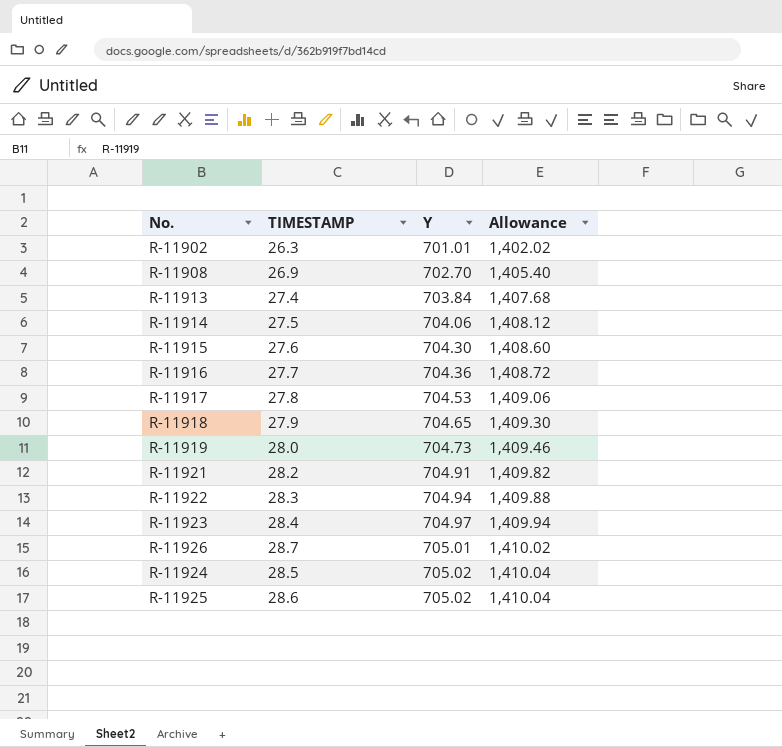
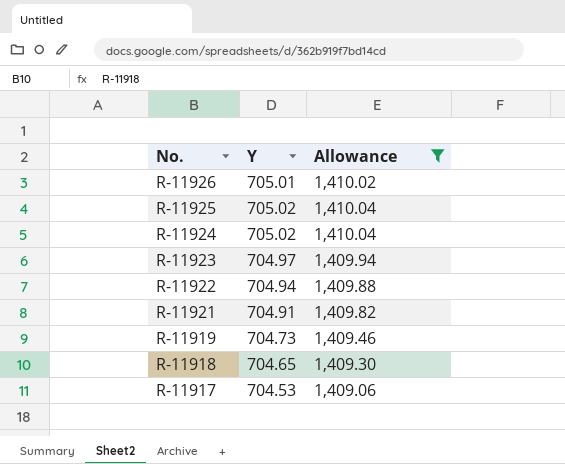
filter: none -> Allowance >= 1,409.06
row order: Y ascending -> No. descending
column TIMESTAMP | position: 2 -> none

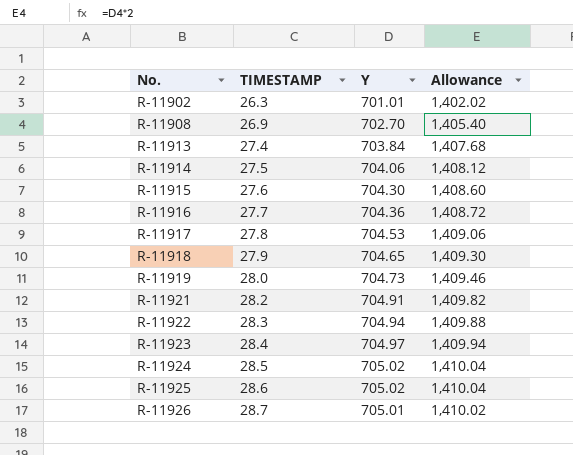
filter: Allowance >= 1,409.06 -> none
row order: No. descending -> No. ascending
column TIMESTAMP | position: none -> 2

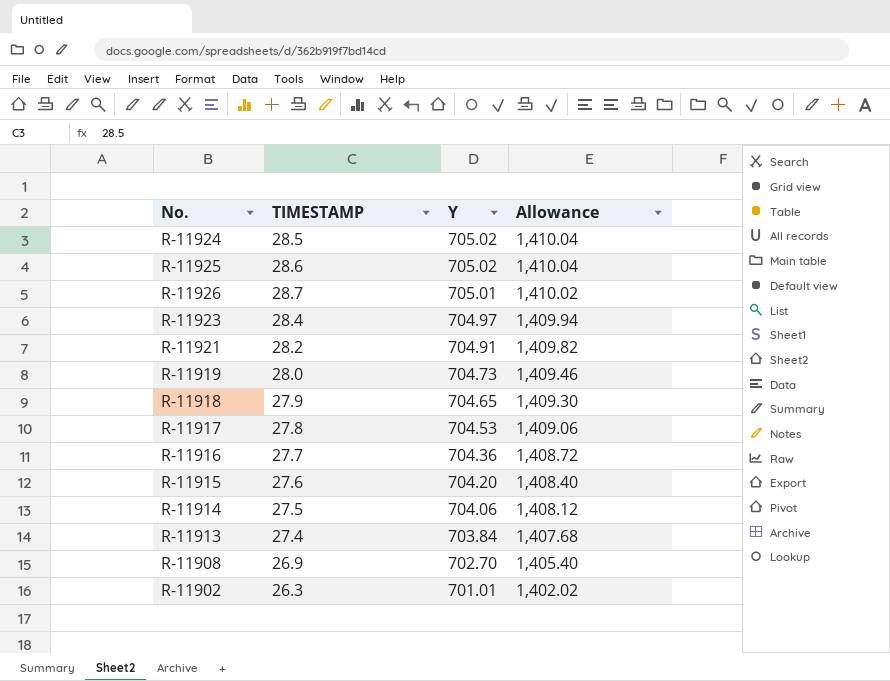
row order: No. ascending -> Y descending
row R-11922: 28.3 | 704.94 | 1,409.88 -> none
R-11915 | Y: 704.30 -> 704.20
R-11915 | Allowance: 1,408.60 -> 1,408.40

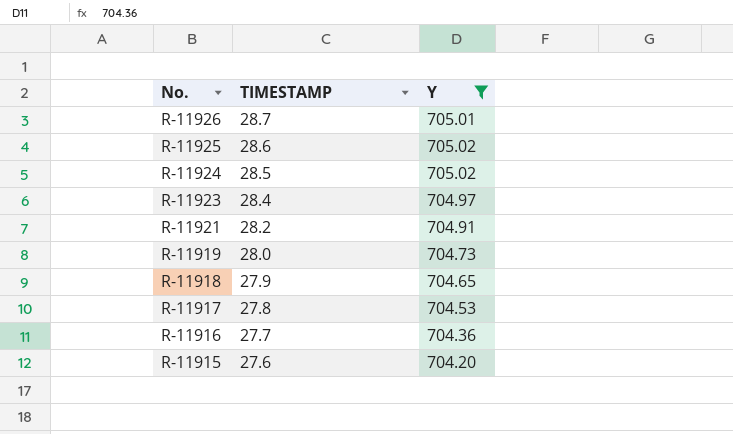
filter: none -> Y >= 704.20
row order: Y descending -> No. descending
column Allowance | formula: [Y] * 2 -> none

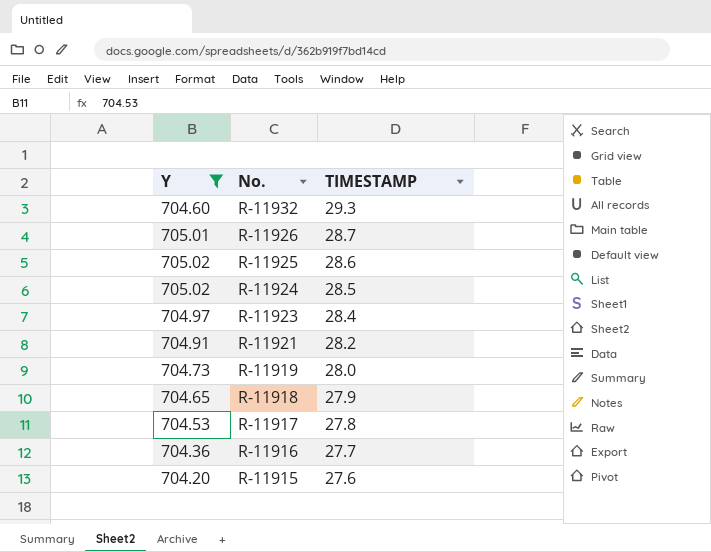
column Y | position: 3 -> 1
row R-11932: none -> 704.60 | 29.3

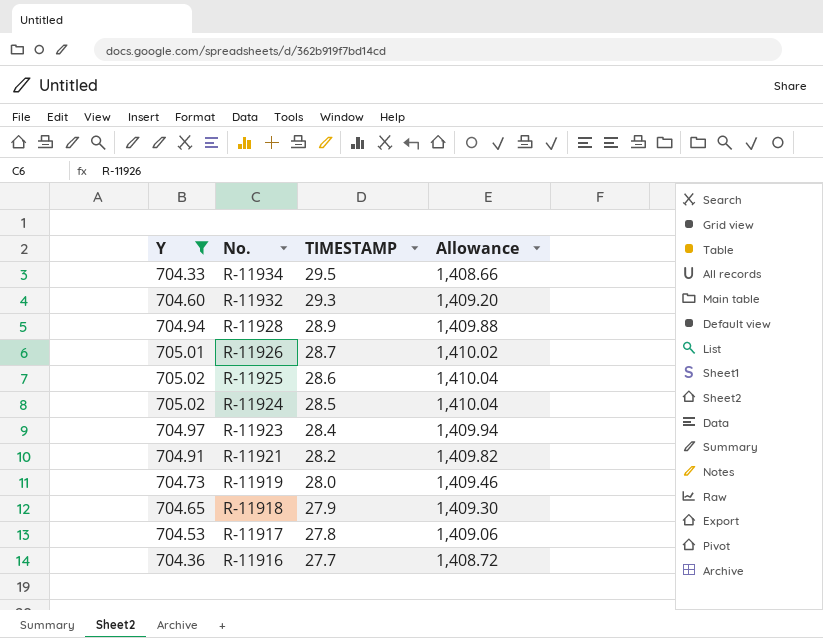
column Allowance | formula: none -> [Y] * 2
row R-11915: 704.20 | 27.6 -> none
row R-11934: none -> 704.33 | 29.5 | 1,408.66
row R-11928: none -> 704.94 | 28.9 | 1,409.88

